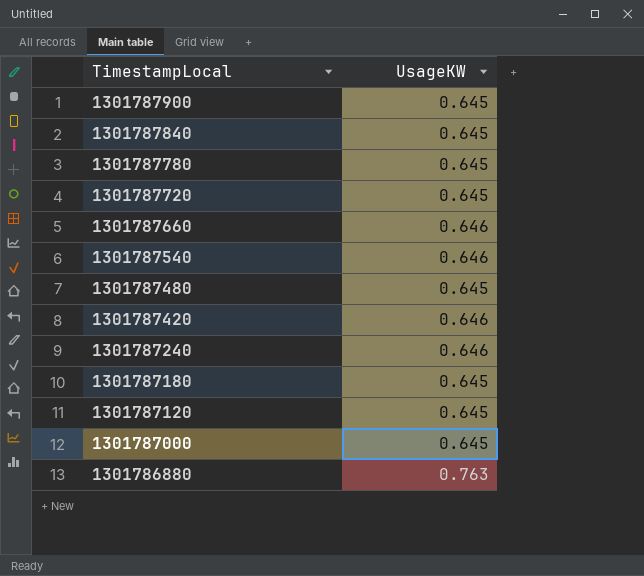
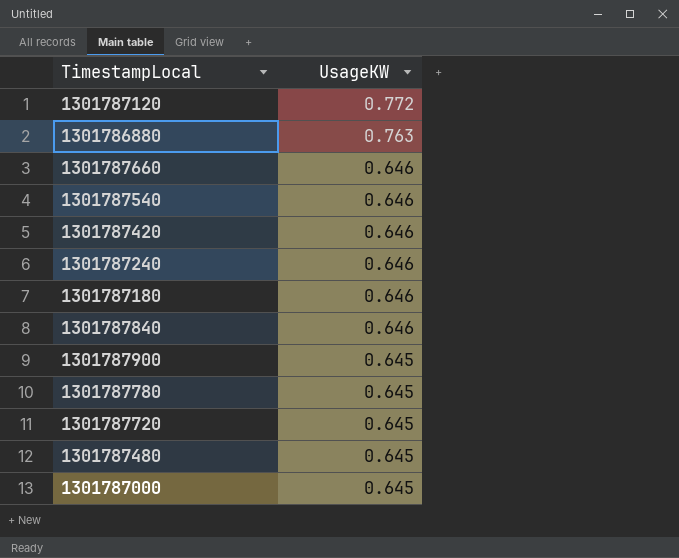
row order: TimestampLocal descending -> UsageKW descending
1301787120 | UsageKW: 0.645 -> 0.772
1301787180 | UsageKW: 0.645 -> 0.646
1301787840 | UsageKW: 0.645 -> 0.646

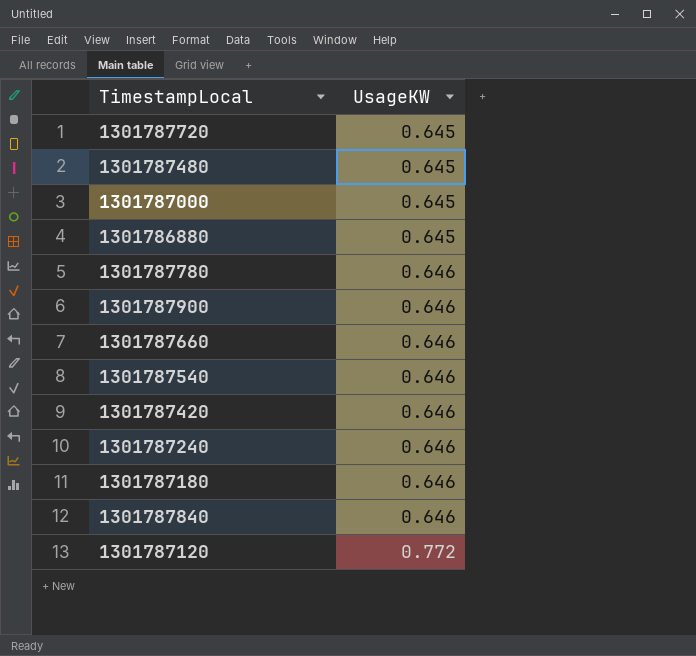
row order: UsageKW descending -> UsageKW ascending
1301786880 | UsageKW: 0.763 -> 0.645
1301787780 | UsageKW: 0.645 -> 0.646
1301787900 | UsageKW: 0.645 -> 0.646

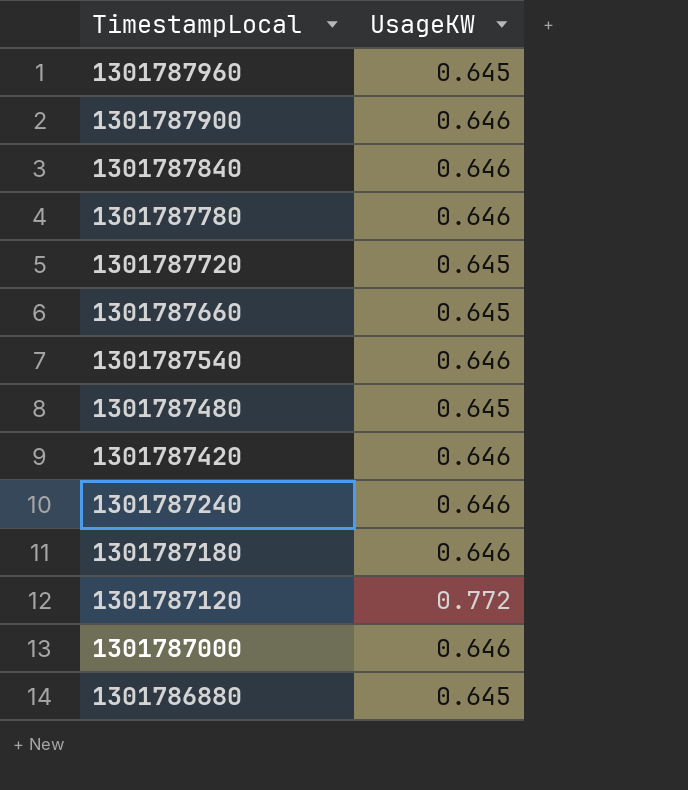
row order: UsageKW ascending -> TimestampLocal descending
row 1301787960: none -> 0.645
1301787660 | UsageKW: 0.646 -> 0.645
1301787000 | UsageKW: 0.645 -> 0.646

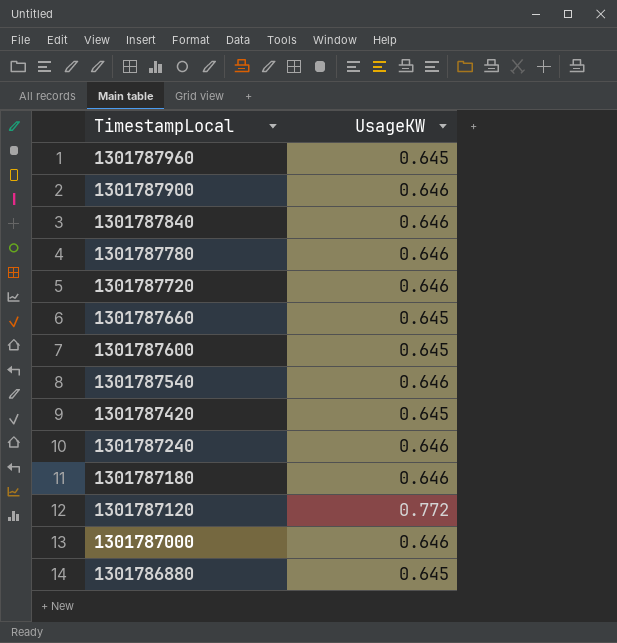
row 1301787480: 0.645 -> none
1301787720 | UsageKW: 0.645 -> 0.646
row 1301787600: none -> 0.645
1301787420 | UsageKW: 0.646 -> 0.645

